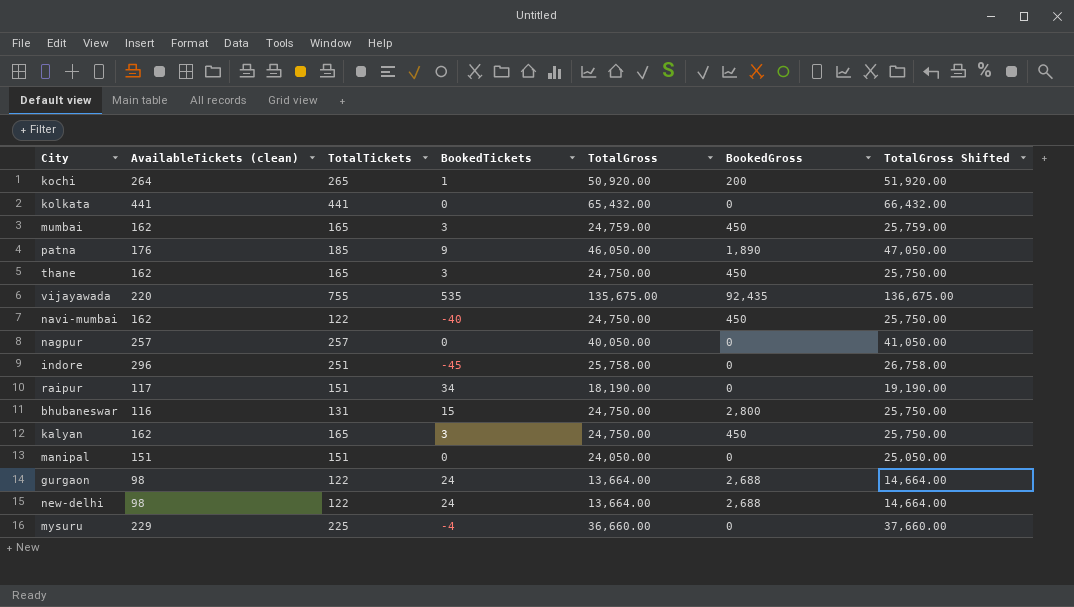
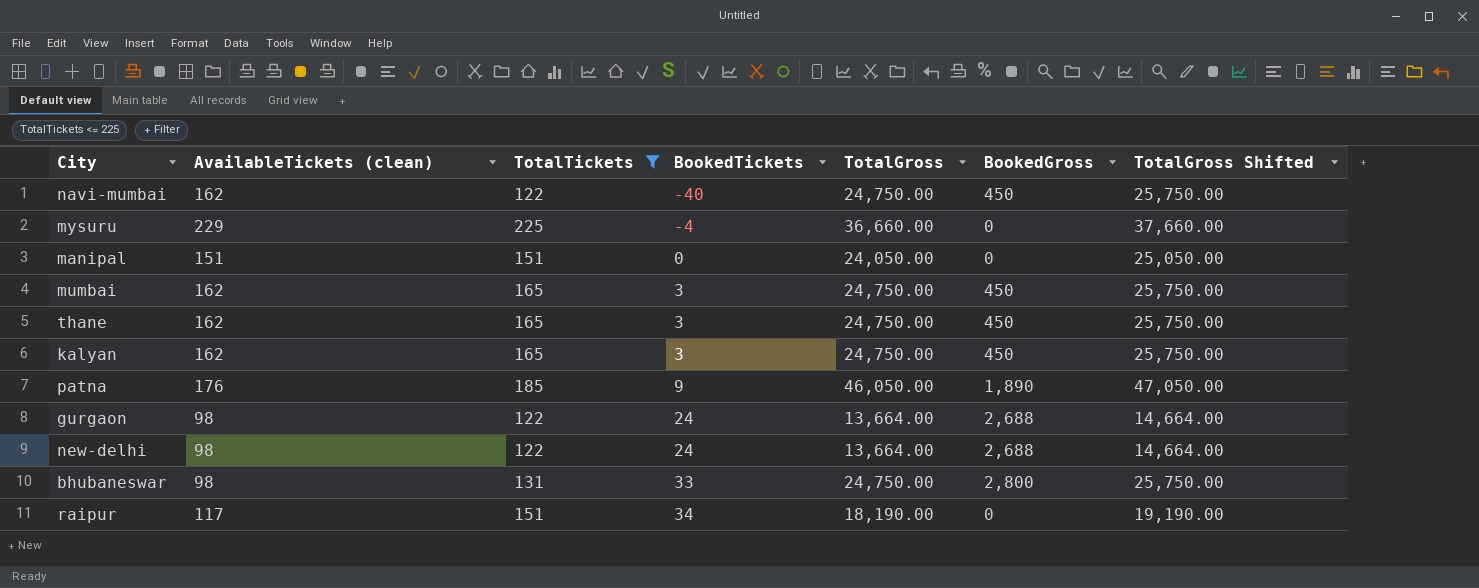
filter: none -> TotalTickets <= 225
row order: none -> BookedTickets ascending
mumbai | TotalGross: 24,759.00 -> 24,750.00
mumbai | TotalGross Shifted: 25,759.00 -> 25,750.00
bhubaneswar | AvailableTickets (clean): 116 -> 98
bhubaneswar | BookedTickets: 15 -> 33

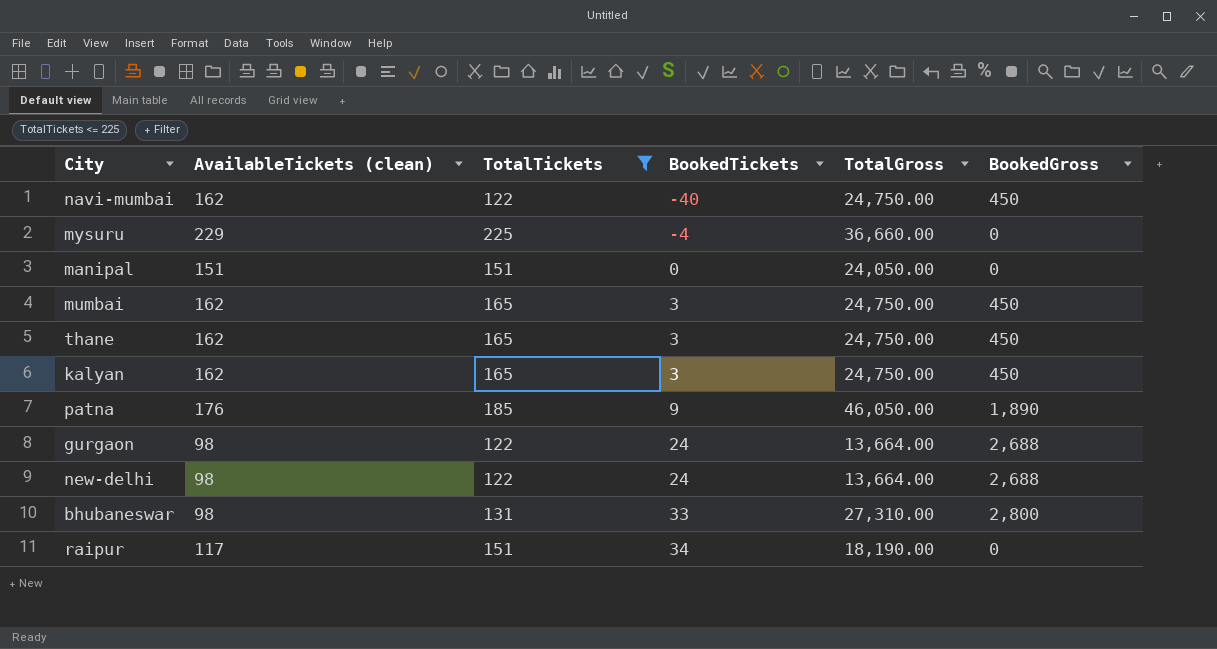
column TotalGross Shifted | formula: [TotalGross] + 1000 -> none
bhubaneswar | TotalGross: 24,750.00 -> 27,310.00

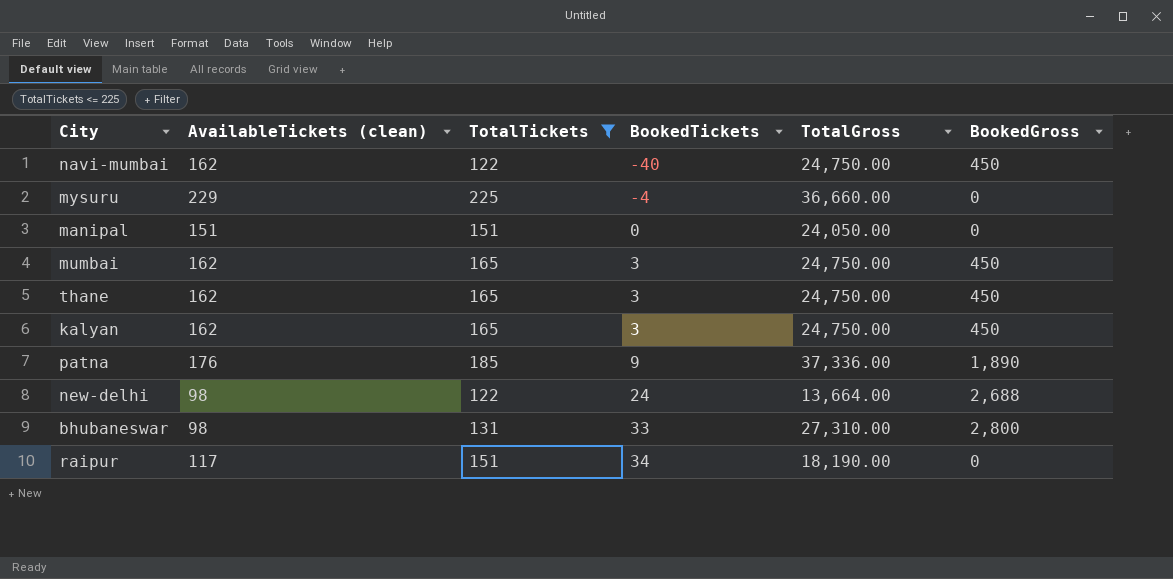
row gurgaon: 98 | 122 | 24 | 13,664.00 | 2,688 -> none
patna | TotalGross: 46,050.00 -> 37,336.00

